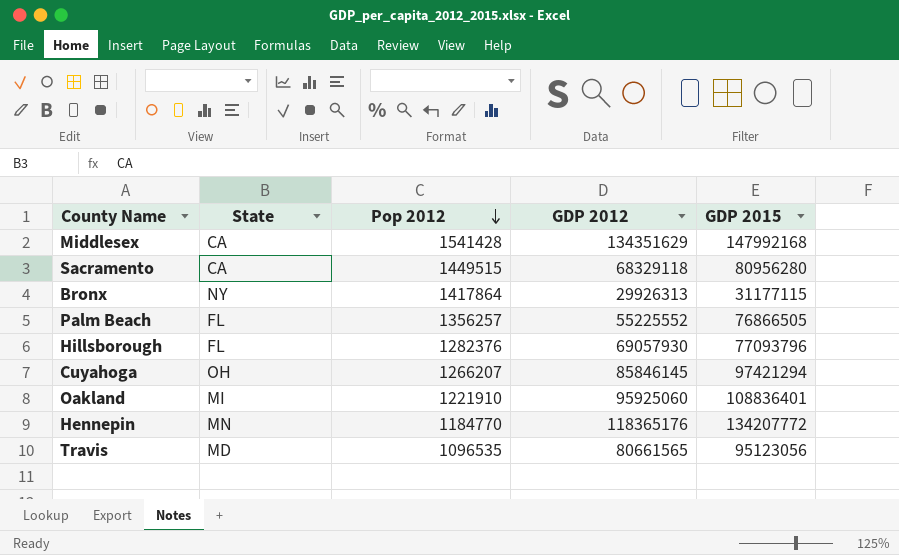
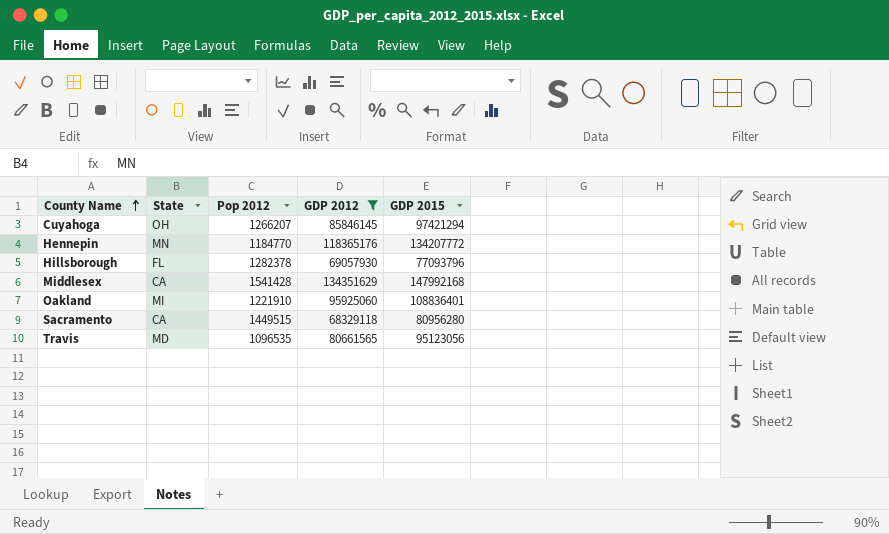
filter: none -> GDP 2012 >= 68329118
row order: Pop 2012 descending -> County Name ascending
Hillsborough | Pop 2012: 1282376 -> 1282378

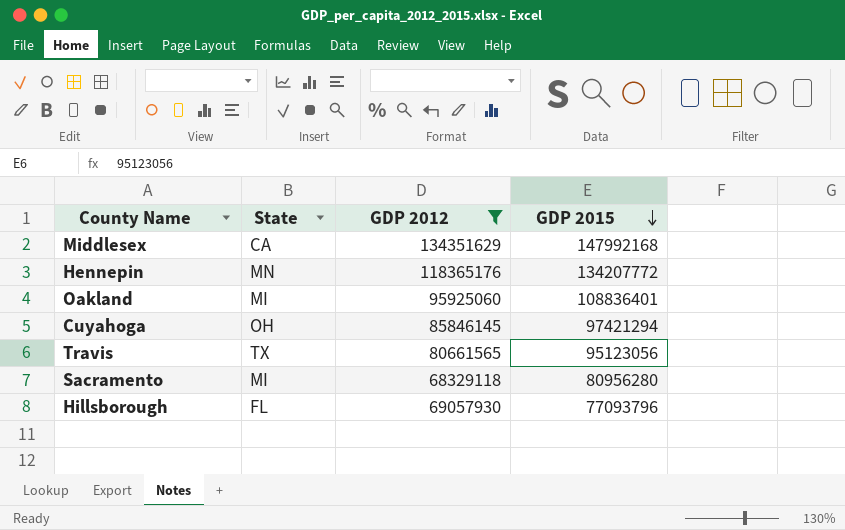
row order: County Name ascending -> GDP 2015 descending
column Pop 2012 | position: 3 -> none
Travis | State: MD -> TX
Sacramento | State: CA -> MI

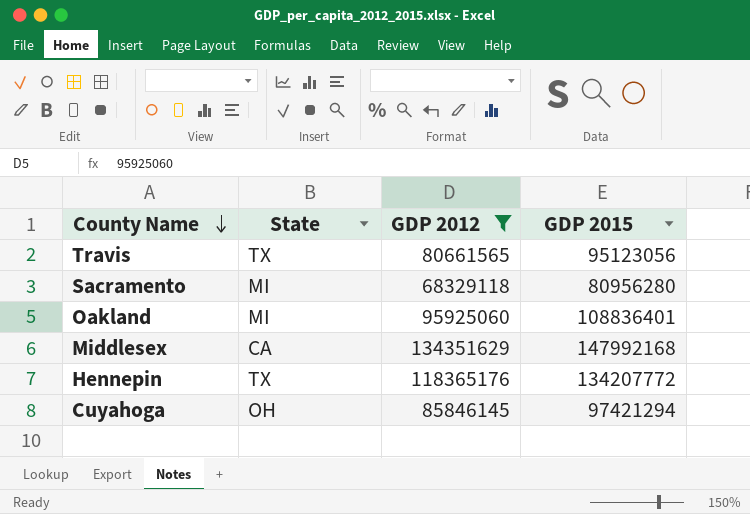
row order: GDP 2015 descending -> County Name descending
row Hillsborough: FL | 69057930 | 77093796 -> none
Hennepin | State: MN -> TX

